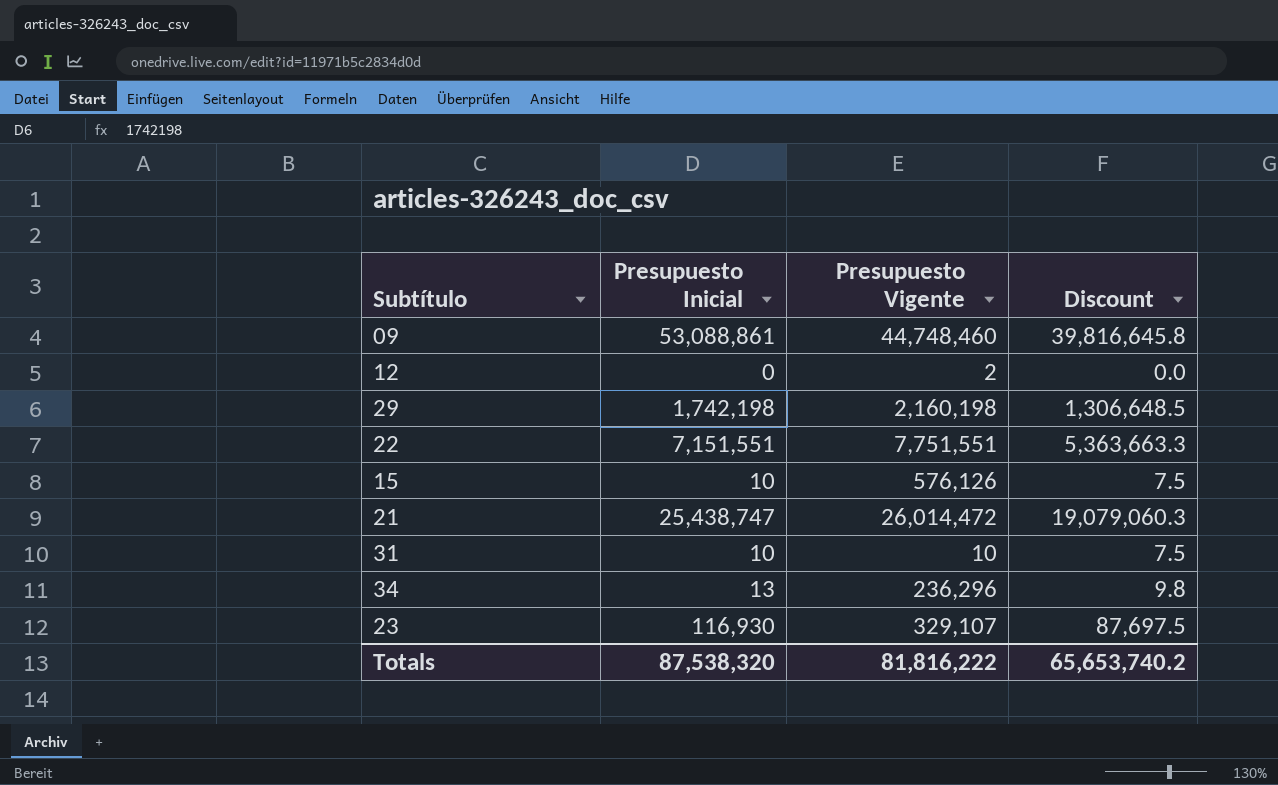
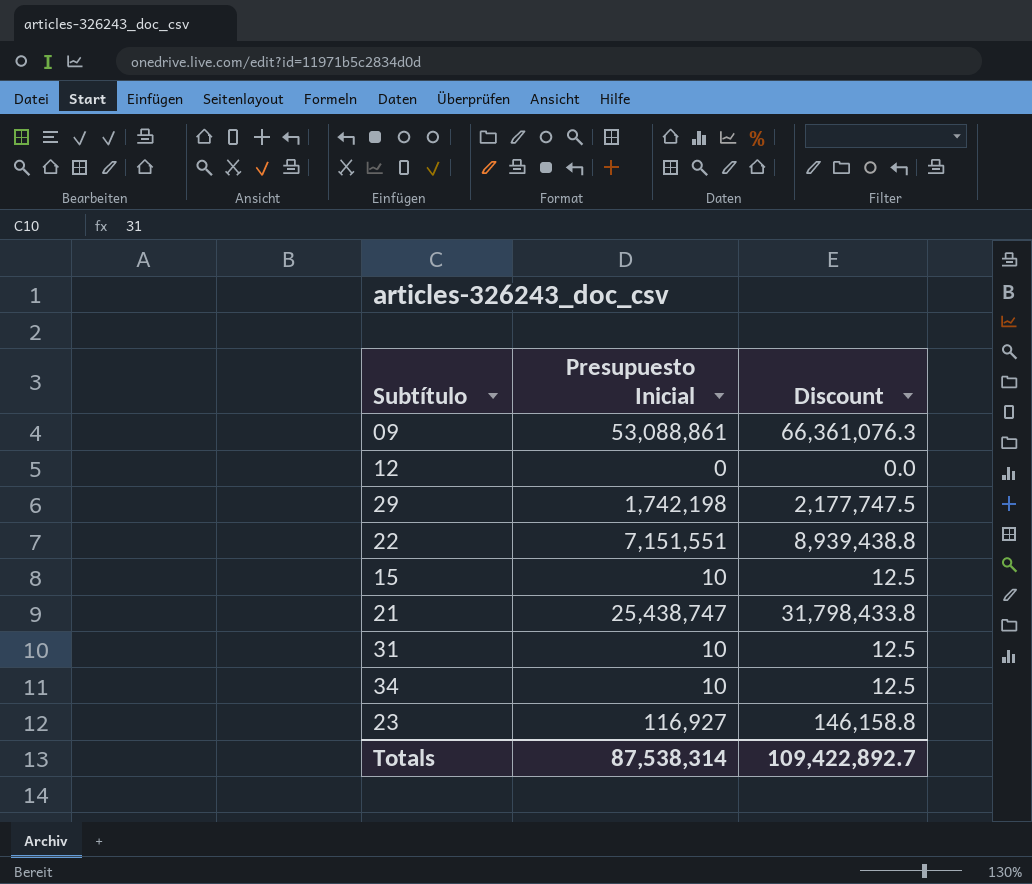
column Presupuesto Vigente | position: 3 -> none
column Discount | formula: [Presupuesto Inicial] * 0.75 -> [Presupuesto Inicial] * 1.25
34 | Presupuesto Inicial: 13 -> 10
23 | Presupuesto Inicial: 116,930 -> 116,927
Totals | Presupuesto Inicial: 87,538,320 -> 87,538,314
Totals | Discount: 65,653,740.2 -> 109,422,892.7

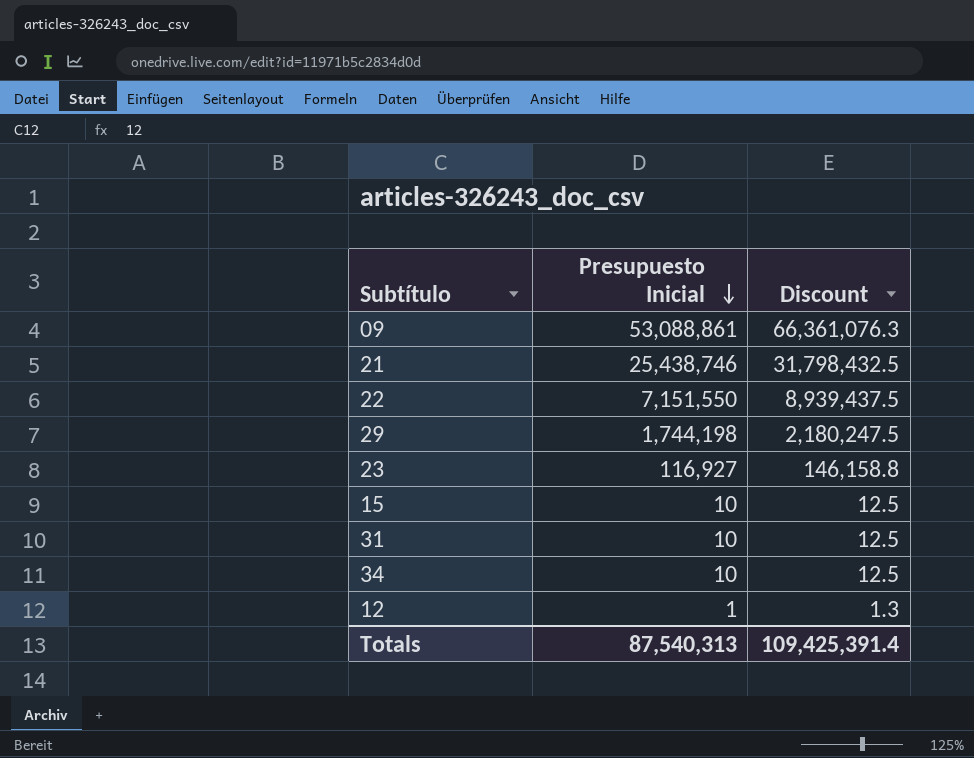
row order: none -> Presupuesto Inicial descending
21 | Presupuesto Inicial: 25,438,747 -> 25,438,746
21 | Discount: 31,798,433.8 -> 31,798,432.5
22 | Presupuesto Inicial: 7,151,551 -> 7,151,550
22 | Discount: 8,939,438.8 -> 8,939,437.5
29 | Presupuesto Inicial: 1,742,198 -> 1,744,198
29 | Discount: 2,177,747.5 -> 2,180,247.5
12 | Presupuesto Inicial: 0 -> 1
12 | Discount: 0.0 -> 1.3
Totals | Presupuesto Inicial: 87,538,314 -> 87,540,313
Totals | Discount: 109,422,892.7 -> 109,425,391.4

